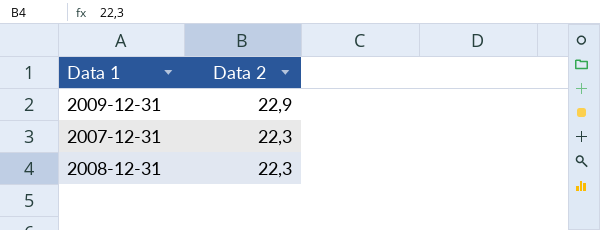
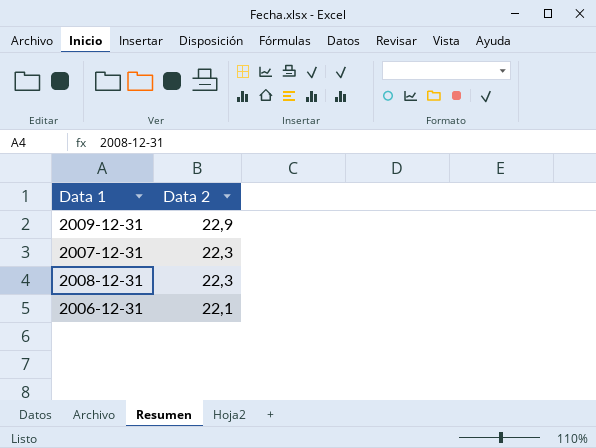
row 2006-12-31: none -> 22,1

